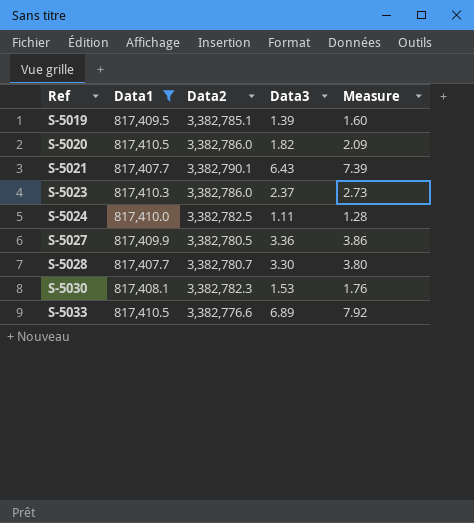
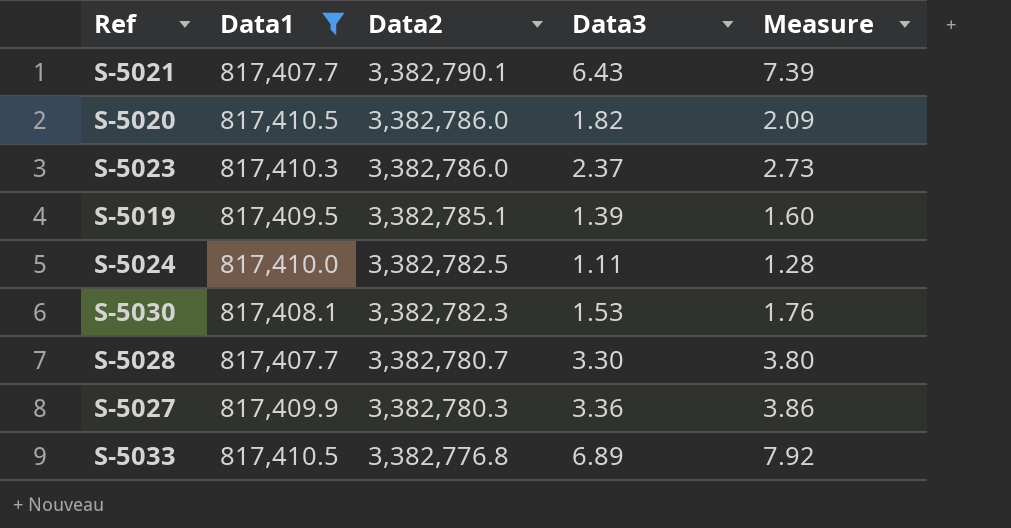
row order: Ref ascending -> Data2 descending
S-5027 | Data2: 3,382,780.5 -> 3,382,780.3
S-5033 | Data2: 3,382,776.6 -> 3,382,776.8

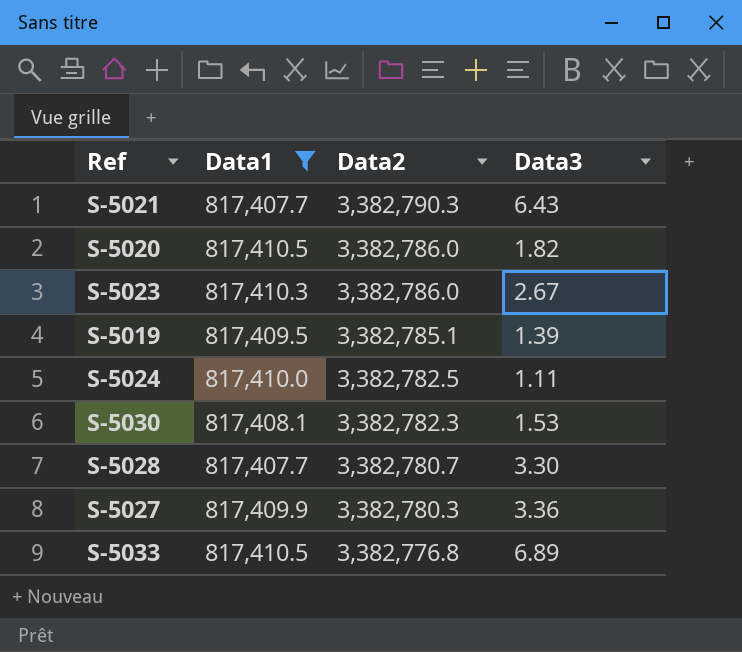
column Measure | formula: [Data3] * 1.15 -> none
S-5021 | Data2: 3,382,790.1 -> 3,382,790.3
S-5023 | Data3: 2.37 -> 2.67

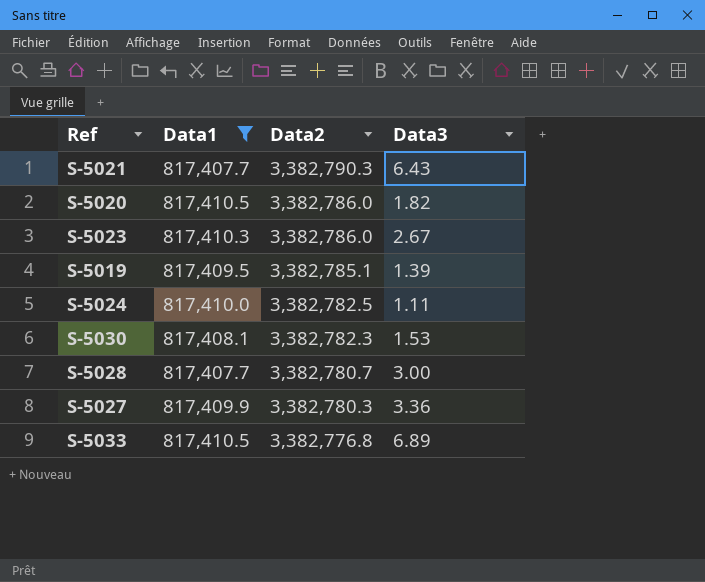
S-5028 | Data3: 3.30 -> 3.00

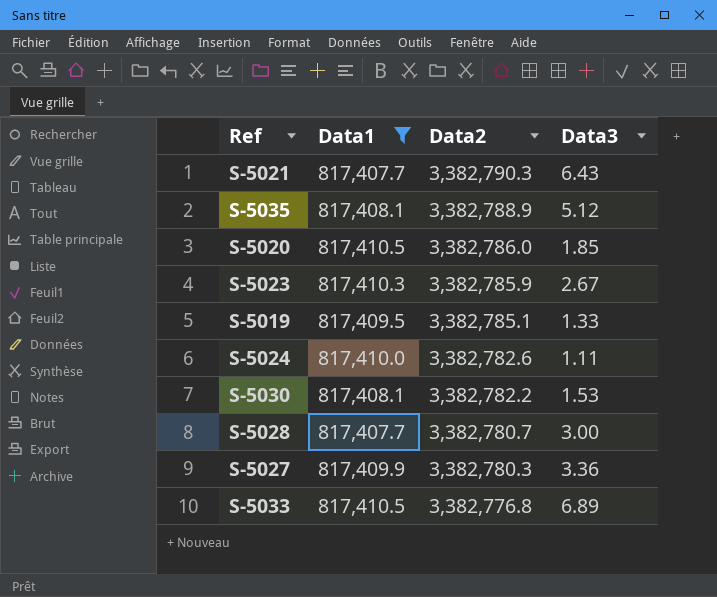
row S-5035: none -> 817,408.1 | 3,382,788.9 | 5.12
S-5020 | Data3: 1.82 -> 1.85
S-5023 | Data2: 3,382,786.0 -> 3,382,785.9
S-5019 | Data3: 1.39 -> 1.33
S-5024 | Data2: 3,382,782.5 -> 3,382,782.6
S-5030 | Data2: 3,382,782.3 -> 3,382,782.2

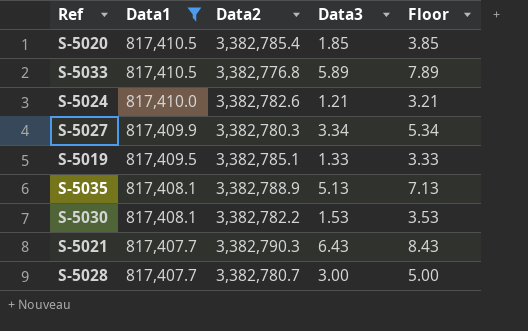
row order: Data2 descending -> Data1 descending
column Floor | formula: none -> [Data3] + 2
row S-5023: 817,410.3 | 3,382,785.9 | 2.67 -> none
S-5020 | Data2: 3,382,786.0 -> 3,382,785.4
S-5033 | Data3: 6.89 -> 5.89
S-5024 | Data3: 1.11 -> 1.21
S-5027 | Data3: 3.36 -> 3.34
S-5035 | Data3: 5.12 -> 5.13

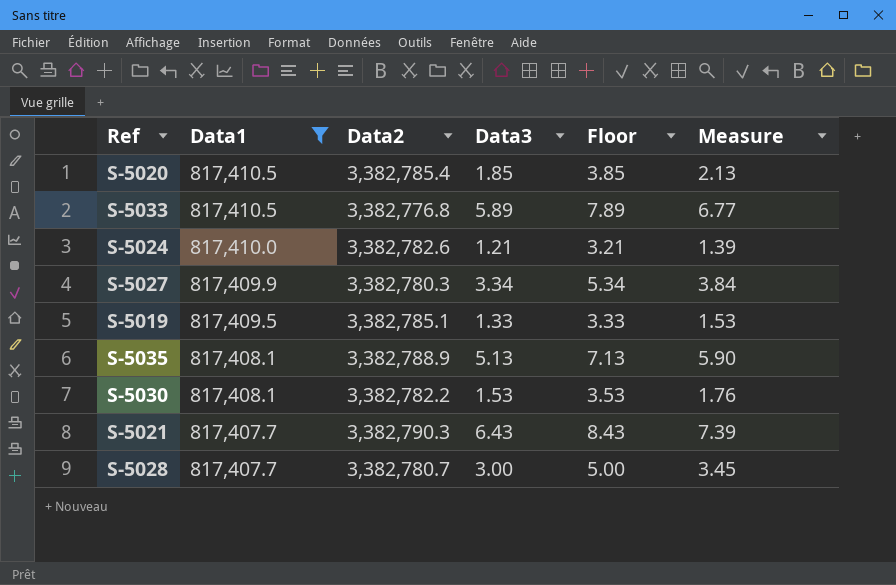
column Measure | formula: none -> [Data3] * 1.15

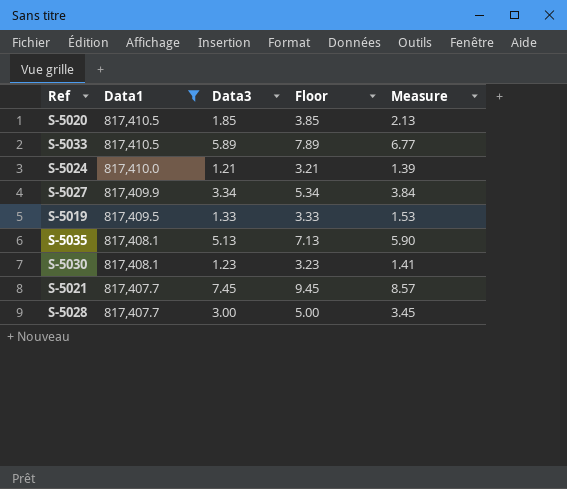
column Data2 | position: 3 -> none
S-5030 | Data3: 1.53 -> 1.23
S-5030 | Floor: 3.53 -> 3.23
S-5030 | Measure: 1.76 -> 1.41
S-5021 | Data3: 6.43 -> 7.45
S-5021 | Floor: 8.43 -> 9.45
S-5021 | Measure: 7.39 -> 8.57

